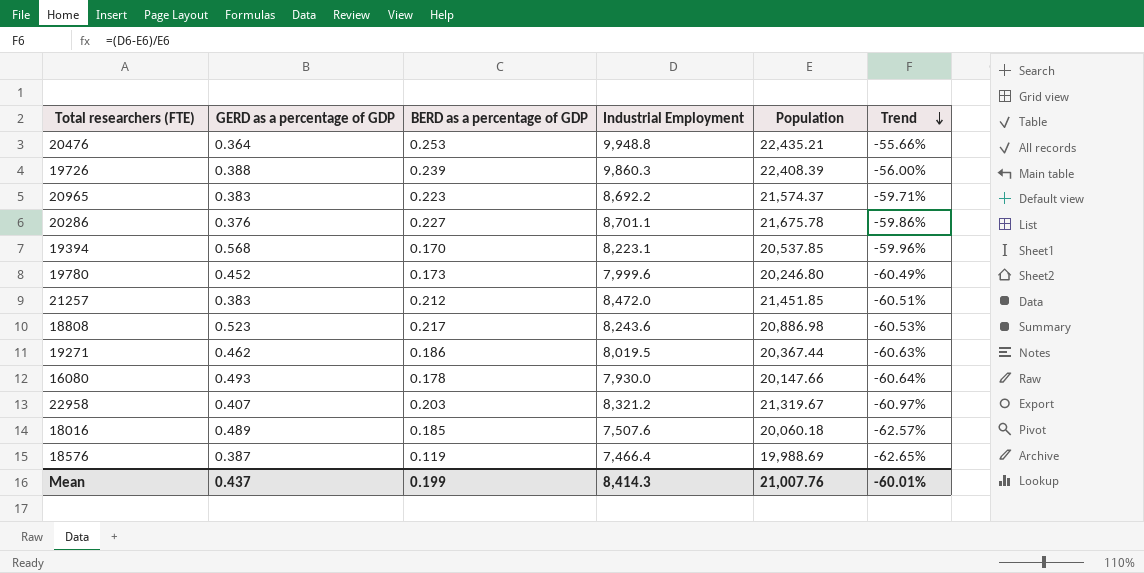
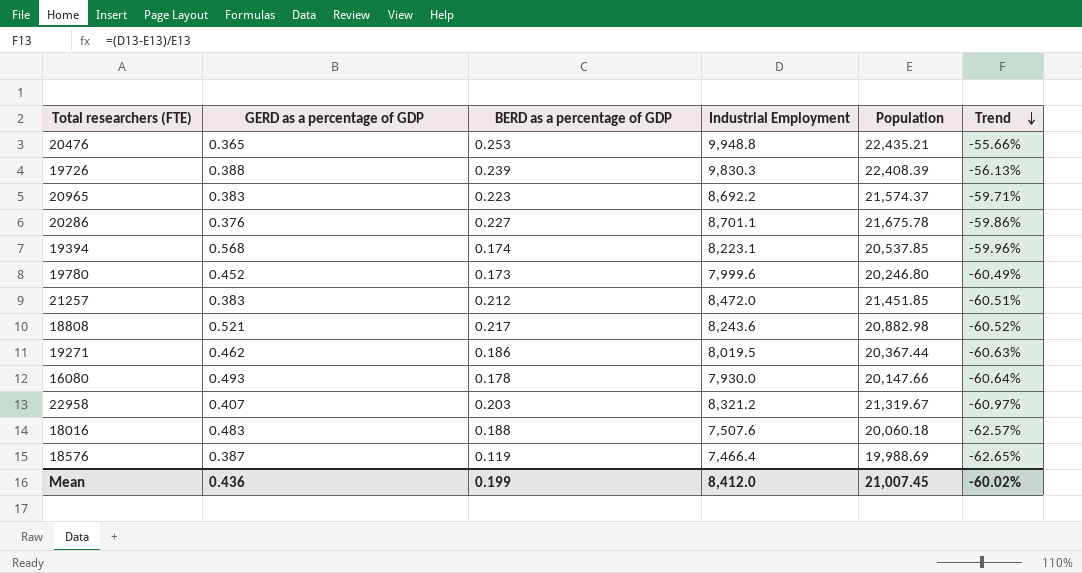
20476 | GERD as a percentage of GDP: 0.364 -> 0.365
19726 | Industrial Employment: 9,860.3 -> 9,830.3
19726 | Trend: -56.00% -> -56.13%
19394 | BERD as a percentage of GDP: 0.170 -> 0.174
18808 | GERD as a percentage of GDP: 0.523 -> 0.521
18808 | Population: 20,886.98 -> 20,882.98
18808 | Trend: -60.53% -> -60.52%
18016 | GERD as a percentage of GDP: 0.489 -> 0.483
18016 | BERD as a percentage of GDP: 0.185 -> 0.188
Mean | GERD as a percentage of GDP: 0.437 -> 0.436
Mean | Industrial Employment: 8,414.3 -> 8,412.0
Mean | Population: 21,007.76 -> 21,007.45
Mean | Trend: -60.01% -> -60.02%

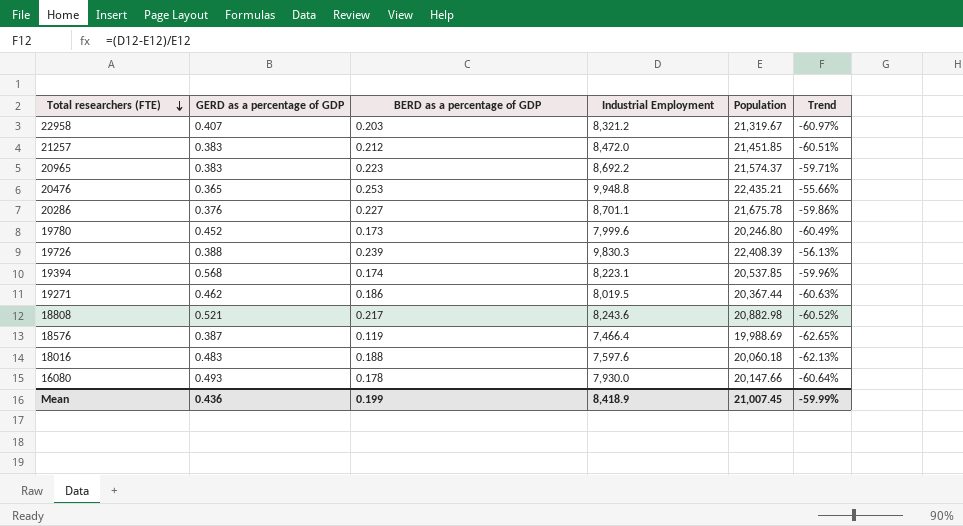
row order: Trend descending -> Total researchers (FTE) descending
18016 | Industrial Employment: 7,507.6 -> 7,597.6
18016 | Trend: -62.57% -> -62.13%
Mean | Industrial Employment: 8,412.0 -> 8,418.9
Mean | Trend: -60.02% -> -59.99%

